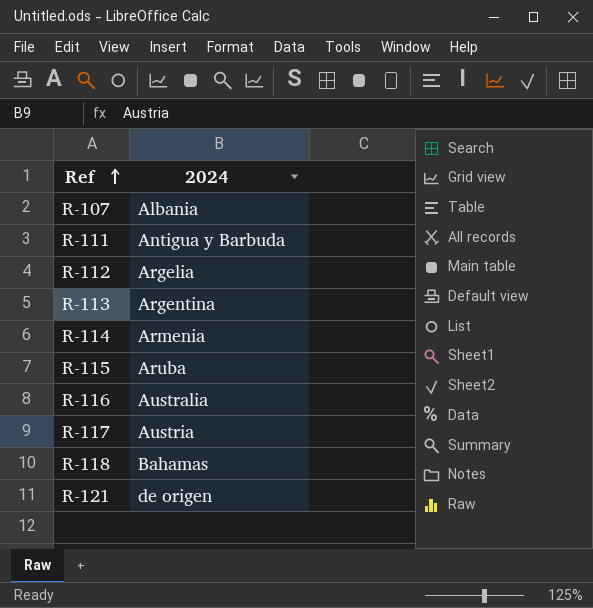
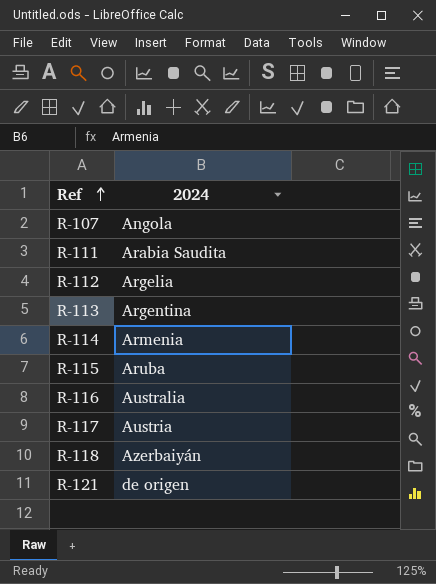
R-107 | 2024: Albania -> Angola
R-111 | 2024: Antigua y Barbuda -> Arabia Saudita
R-118 | 2024: Bahamas -> Azerbaiyán

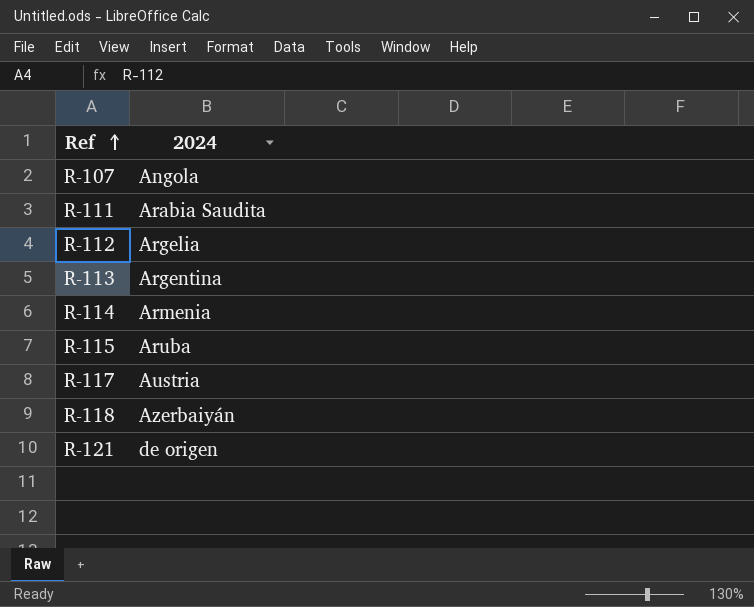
row R-116: Australia -> none

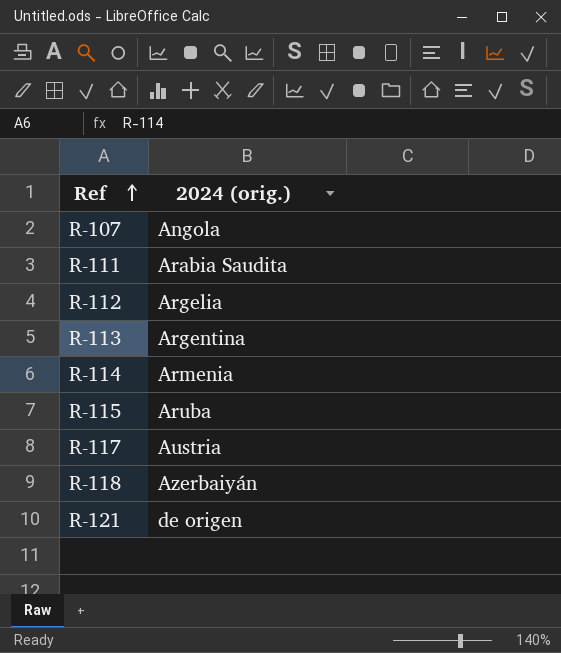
column name: 2024 -> 2024 (orig.)

